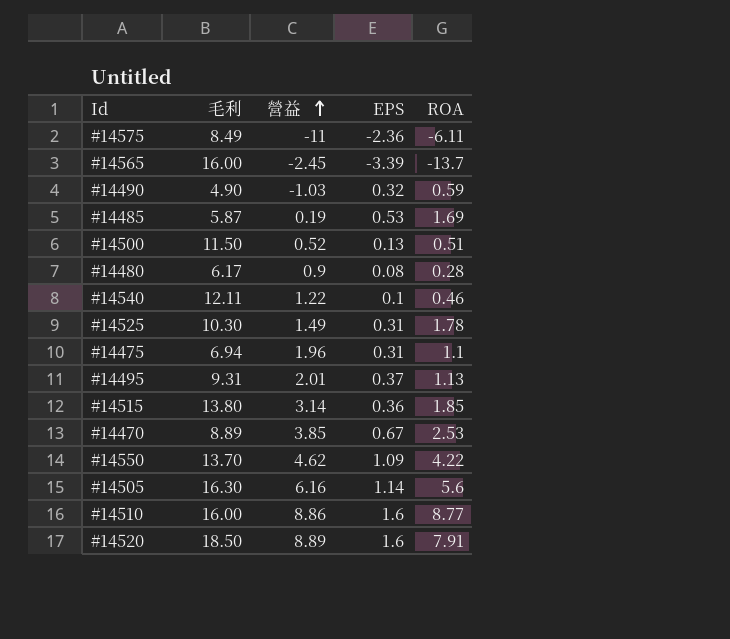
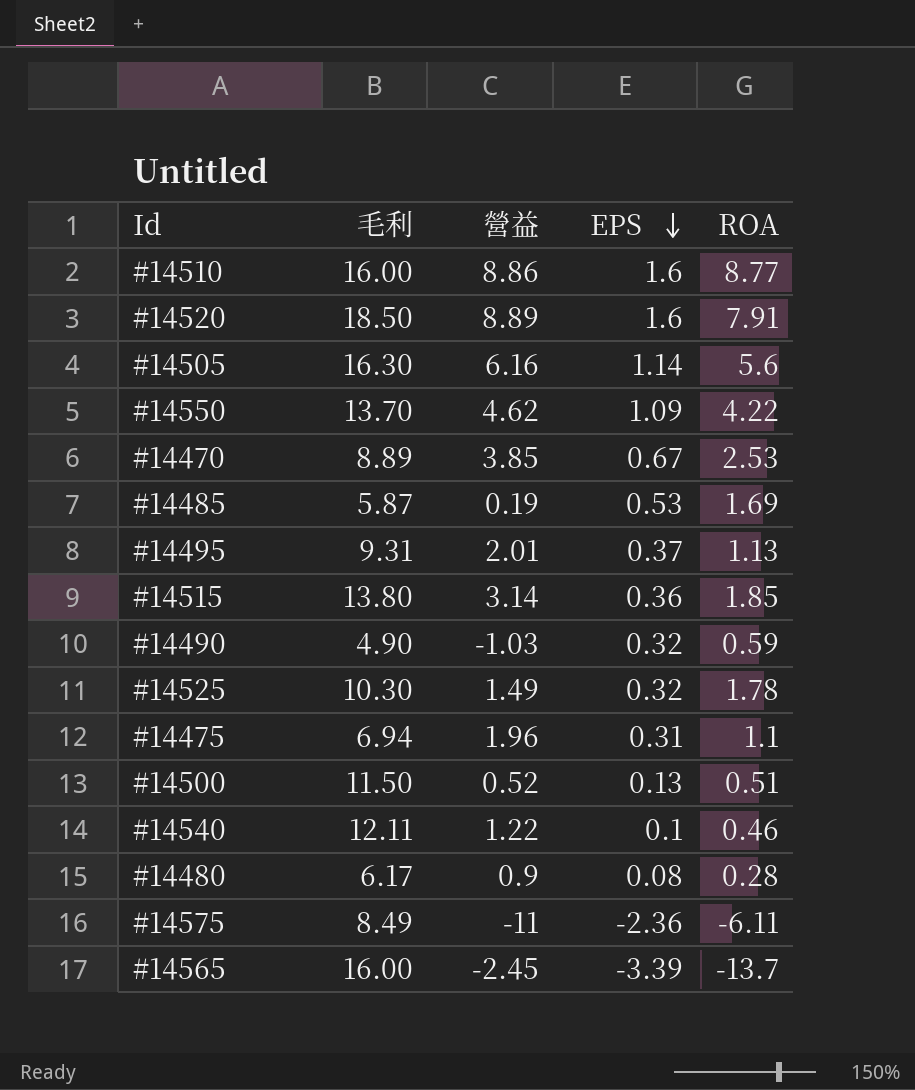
row order: 營益 ascending -> EPS descending
#14525 | EPS: 0.31 -> 0.32

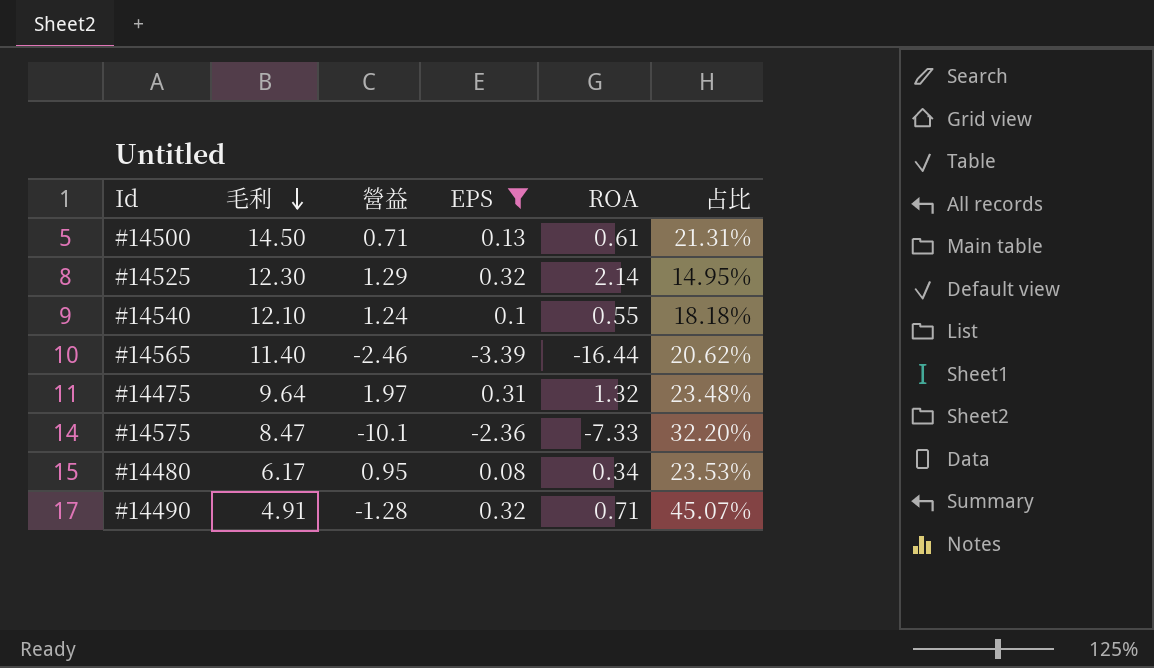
filter: none -> EPS <= 0.32
row order: EPS descending -> 毛利 descending
column 占比 | formula: none -> [EPS] / [ROA]
#14500 | 毛利: 11.50 -> 14.50
#14500 | 營益: 0.52 -> 0.71
#14500 | ROA: 0.51 -> 0.61
#14525 | 毛利: 10.30 -> 12.30
#14525 | 營益: 1.49 -> 1.29
#14525 | ROA: 1.78 -> 2.14
#14540 | 毛利: 12.11 -> 12.10
#14540 | 營益: 1.22 -> 1.24
#14540 | ROA: 0.46 -> 0.55
#14565 | 毛利: 16.00 -> 11.40
#14565 | 營益: -2.45 -> -2.46
#14565 | ROA: -13.7 -> -16.44
#14475 | 毛利: 6.94 -> 9.64
#14475 | 營益: 1.96 -> 1.97
#14475 | ROA: 1.1 -> 1.32
#14575 | 毛利: 8.49 -> 8.47
#14575 | 營益: -11 -> -10.1
#14575 | ROA: -6.11 -> -7.33
#14480 | 營益: 0.9 -> 0.95
#14480 | ROA: 0.28 -> 0.34
#14490 | 毛利: 4.90 -> 4.91
#14490 | 營益: -1.03 -> -1.28
#14490 | ROA: 0.59 -> 0.71

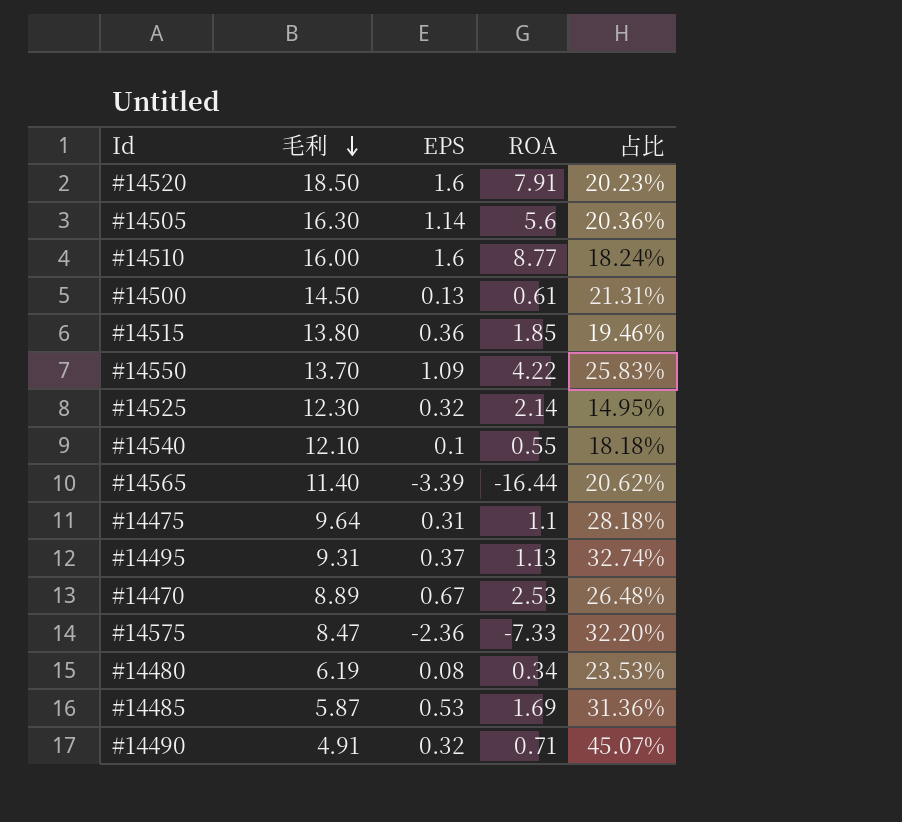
filter: EPS <= 0.32 -> none
column 營益 | position: 3 -> none
#14475 | ROA: 1.32 -> 1.1
#14475 | 占比: 23.48% -> 28.18%
#14480 | 毛利: 6.17 -> 6.19

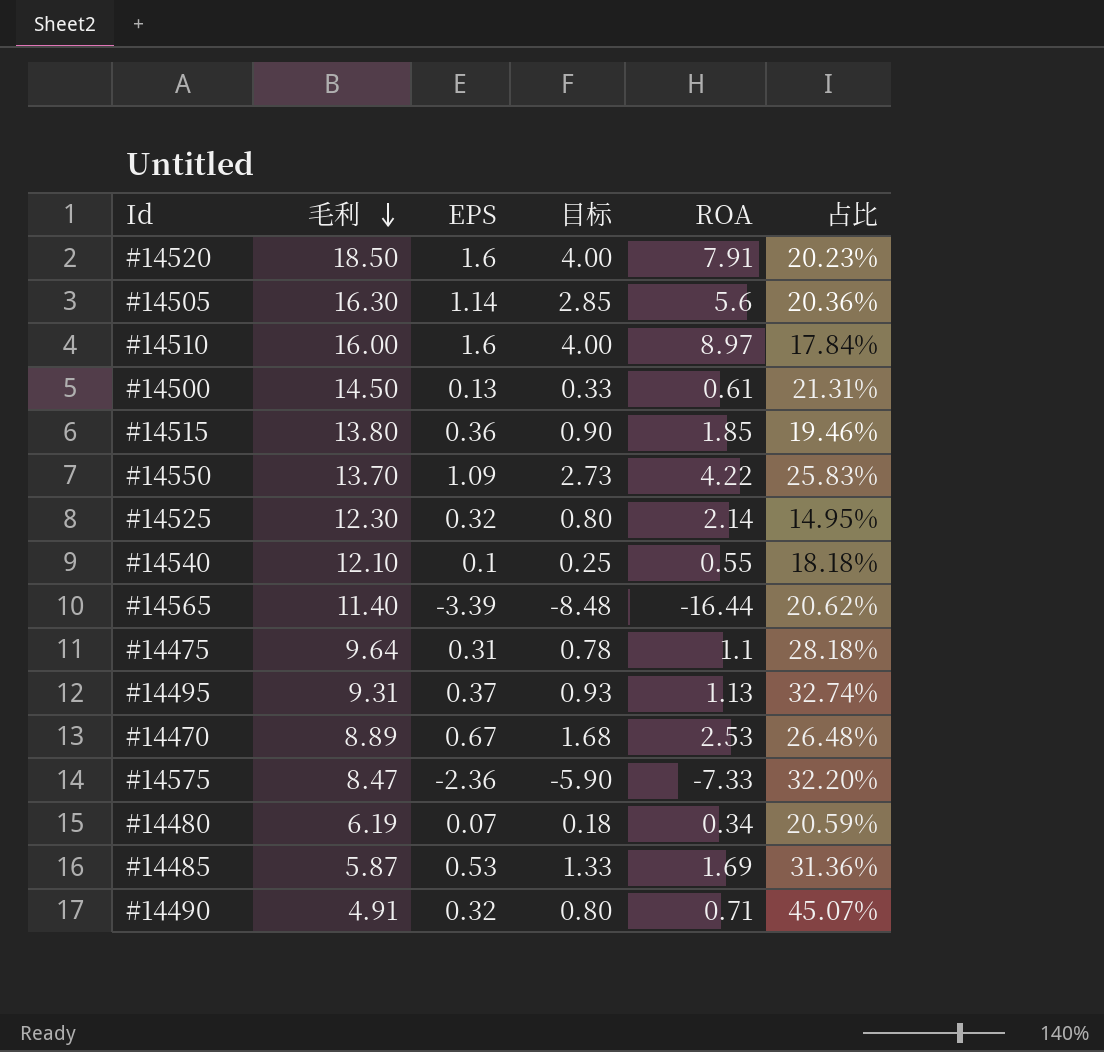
column 目标 | formula: none -> [EPS] * 2.5
#14510 | ROA: 8.77 -> 8.97
#14510 | 占比: 18.24% -> 17.84%
#14480 | EPS: 0.08 -> 0.07
#14480 | 占比: 23.53% -> 20.59%

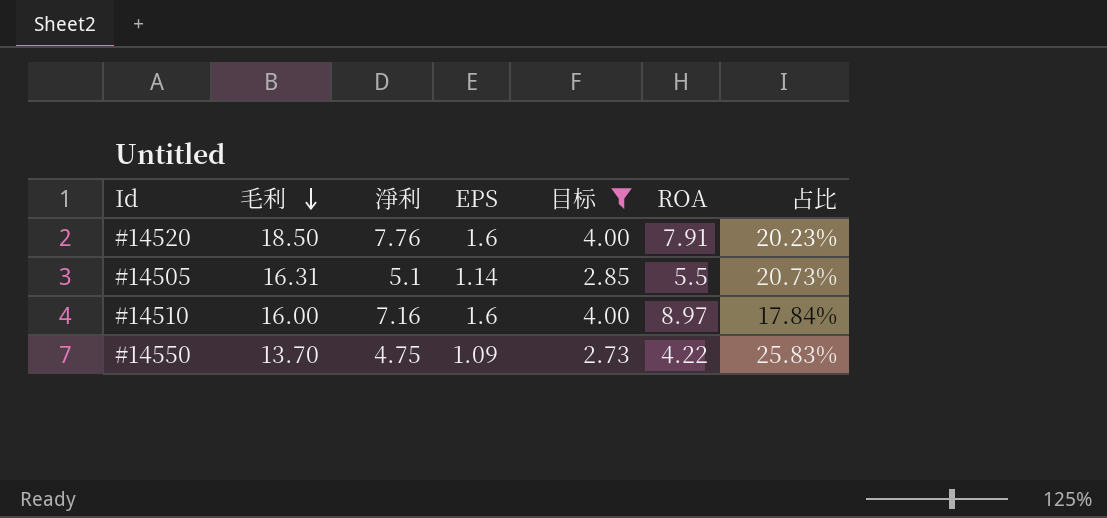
filter: none -> 目标 >= 2.73
column 淨利 | position: none -> 3
#14505 | 毛利: 16.30 -> 16.31
#14505 | ROA: 5.6 -> 5.5
#14505 | 占比: 20.36% -> 20.73%

